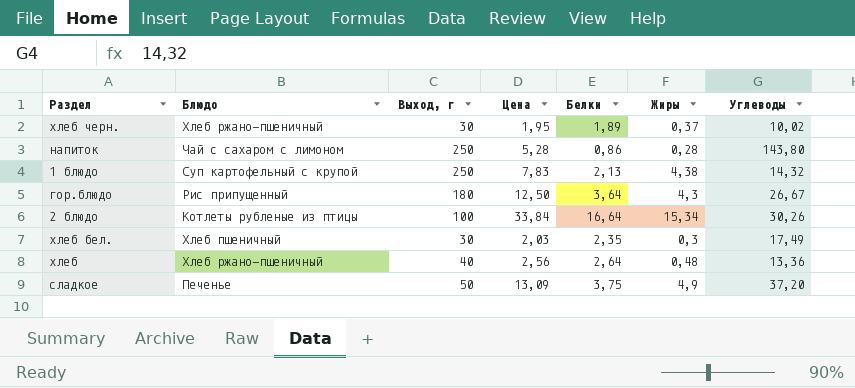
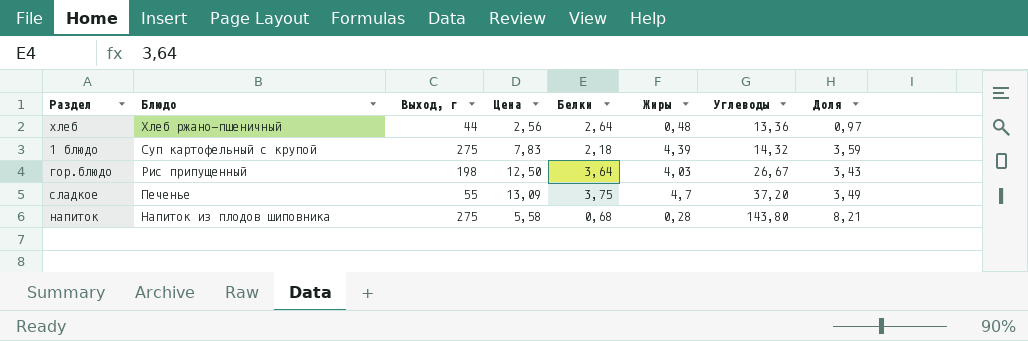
row order: none -> Блюдо descending
column Доля | formula: none -> [Цена] / [Белки]
row хлеб черн.: Хлеб ржано-пшеничный | 30 | 1,95 | 1,89 | 0,37 | 10,02 -> none
row 2 блюдо: Котлеты рубленые из птицы | 100 | 33,84 | 16,64 | 15,34 | 30,26 -> none
row хлеб бел.: Хлеб пшеничный | 30 | 2,03 | 2,35 | 0,3 | 17,49 -> none
хлеб | Выход, г: 40 -> 44
1 блюдо | Выход, г: 250 -> 275
1 блюдо | Белки: 2,13 -> 2,18
1 блюдо | Жиры: 4,38 -> 4,39
гор.блюдо | Выход, г: 180 -> 198
гор.блюдо | Жиры: 4,3 -> 4,03
сладкое | Выход, г: 50 -> 55
сладкое | Жиры: 4,9 -> 4,7
напиток | Блюдо: Чай с сахаром с лимоном -> Напиток из плодов шиповника
напиток | Выход, г: 250 -> 275
напиток | Цена: 5,28 -> 5,58
напиток | Белки: 0,86 -> 0,68

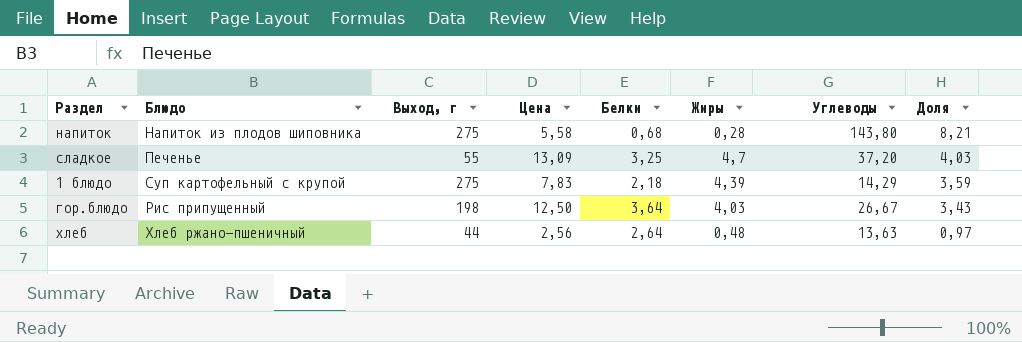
row order: Блюдо descending -> Доля descending
сладкое | Белки: 3,75 -> 3,25
сладкое | Доля: 3,49 -> 4,03
1 блюдо | Углеводы: 14,32 -> 14,29
хлеб | Углеводы: 13,36 -> 13,63

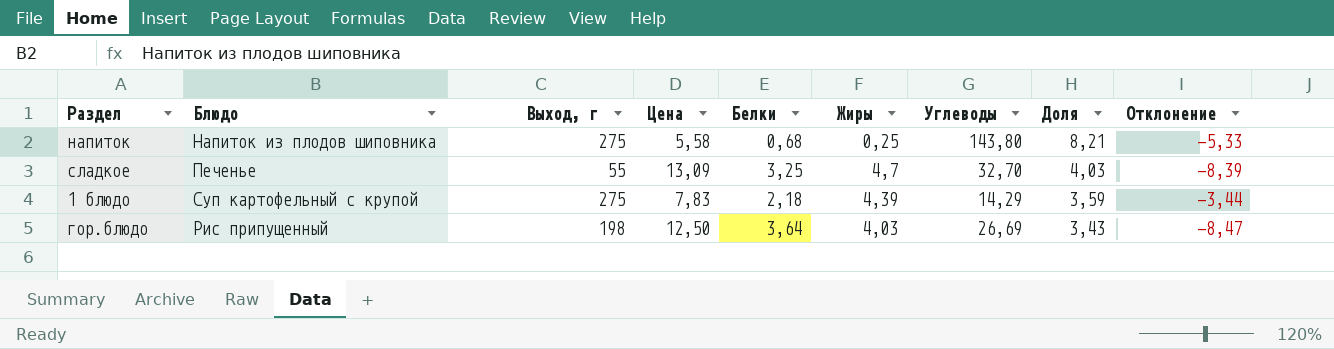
column Отклонение | formula: none -> [Жиры] - [Цена]
row хлеб: Хлеб ржано-пшеничный | 44 | 2,56 | 2,64 | 0,48 | 13,63 | 0,97 -> none
напиток | Жиры: 0,28 -> 0,25
сладкое | Углеводы: 37,20 -> 32,70
гор.блюдо | Углеводы: 26,67 -> 26,69

